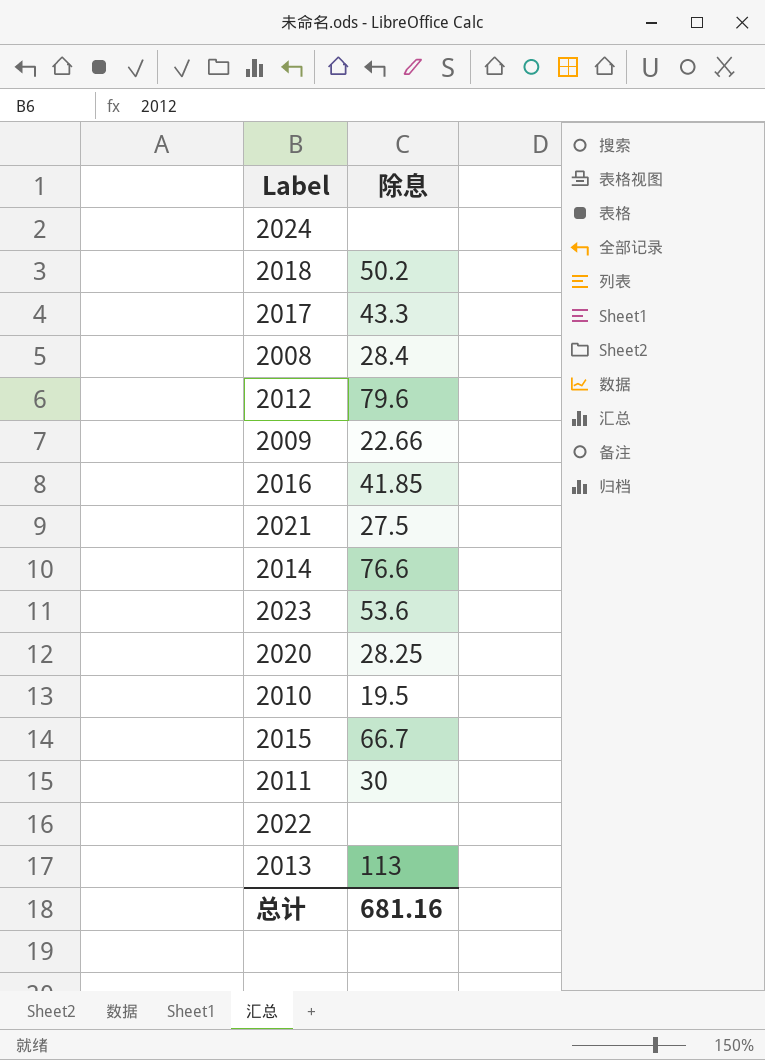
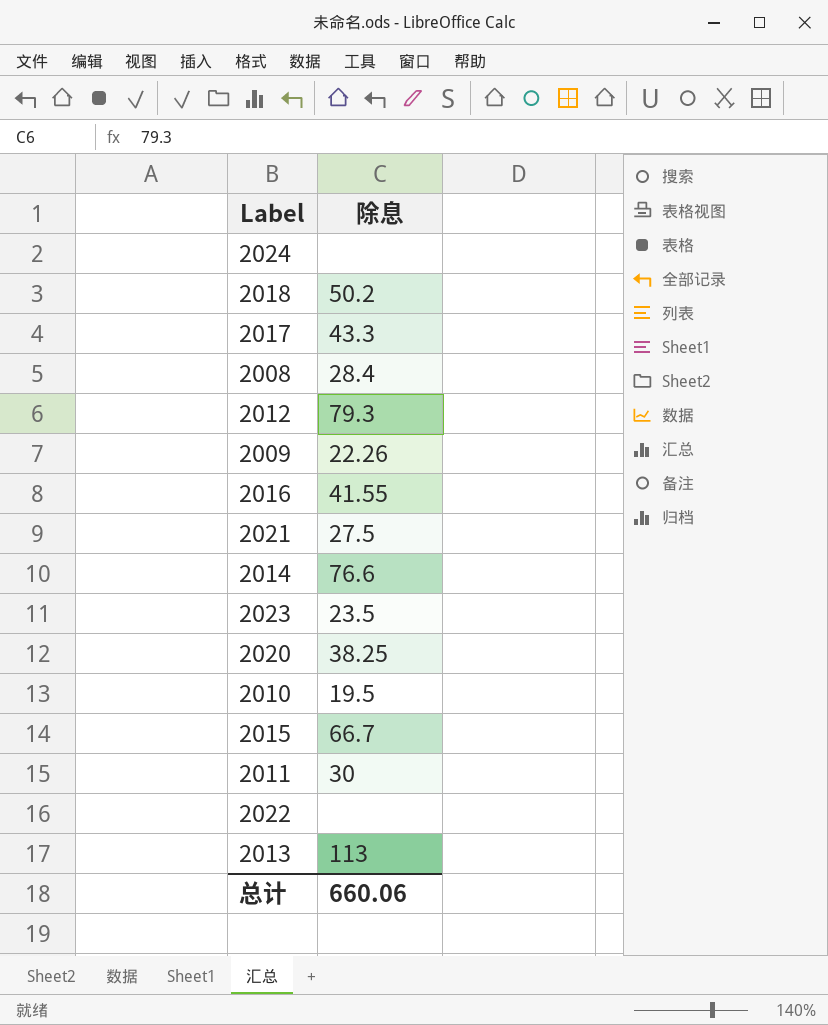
2012 | 除息: 79.6 -> 79.3
2009 | 除息: 22.66 -> 22.26
2016 | 除息: 41.85 -> 41.55
2023 | 除息: 53.6 -> 23.5
2020 | 除息: 28.25 -> 38.25
总计 | 除息: 681.16 -> 660.06

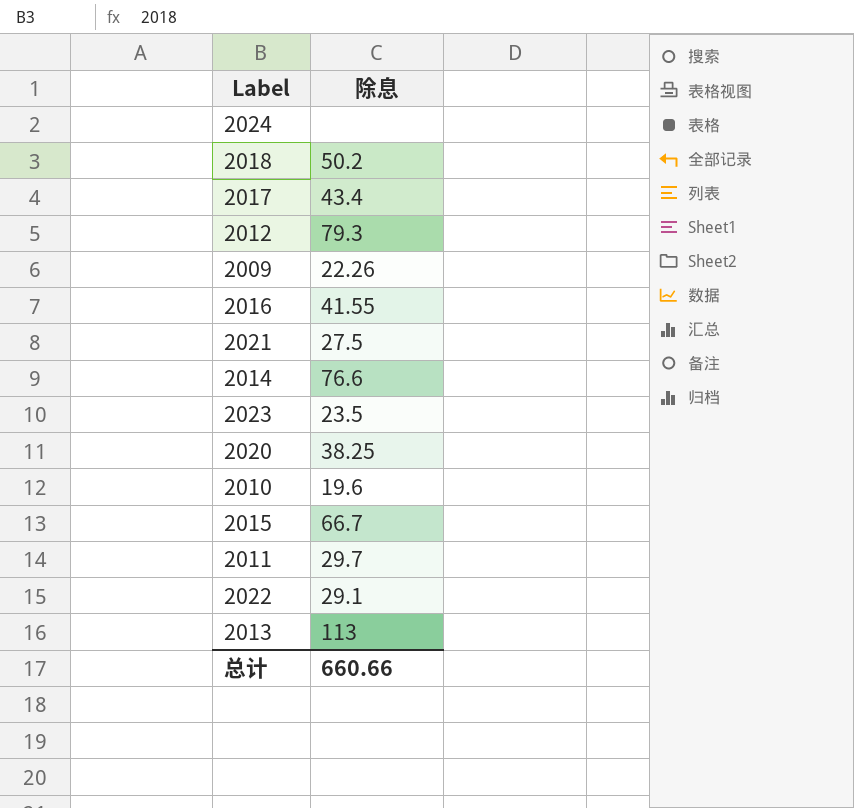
row 2008: 28.4 -> none
2017 | 除息: 43.3 -> 43.4
2010 | 除息: 19.5 -> 19.6
2011 | 除息: 30 -> 29.7
2022 | 除息: none -> 29.1
总计 | 除息: 660.06 -> 660.66

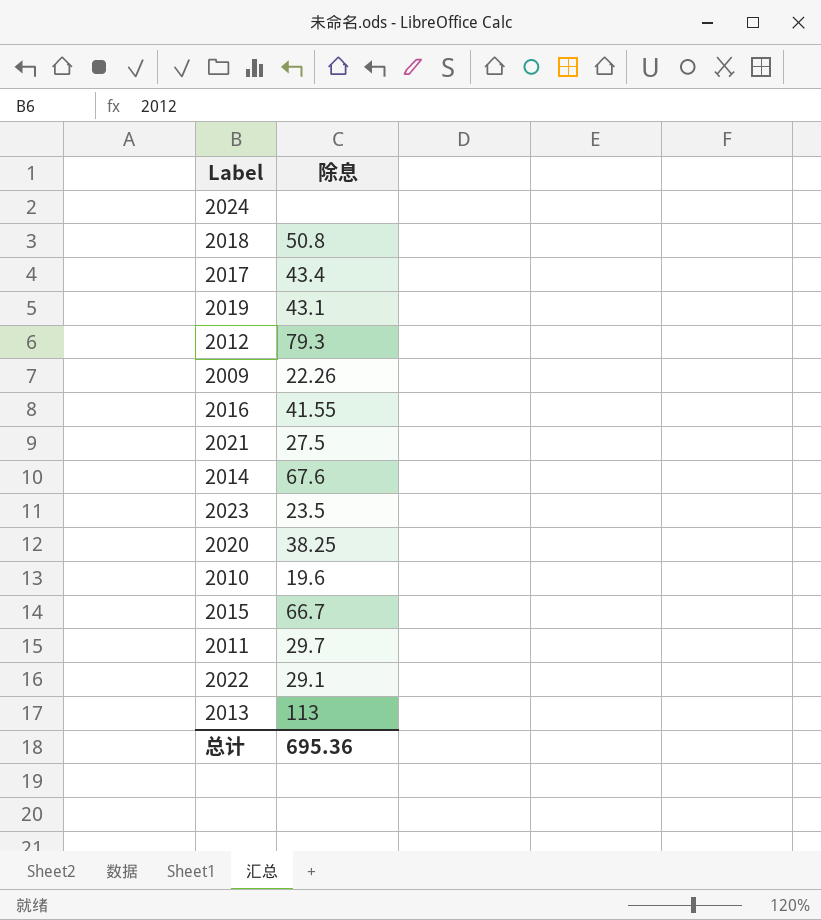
2018 | 除息: 50.2 -> 50.8
row 2019: none -> 43.1
2014 | 除息: 76.6 -> 67.6
总计 | 除息: 660.66 -> 695.36

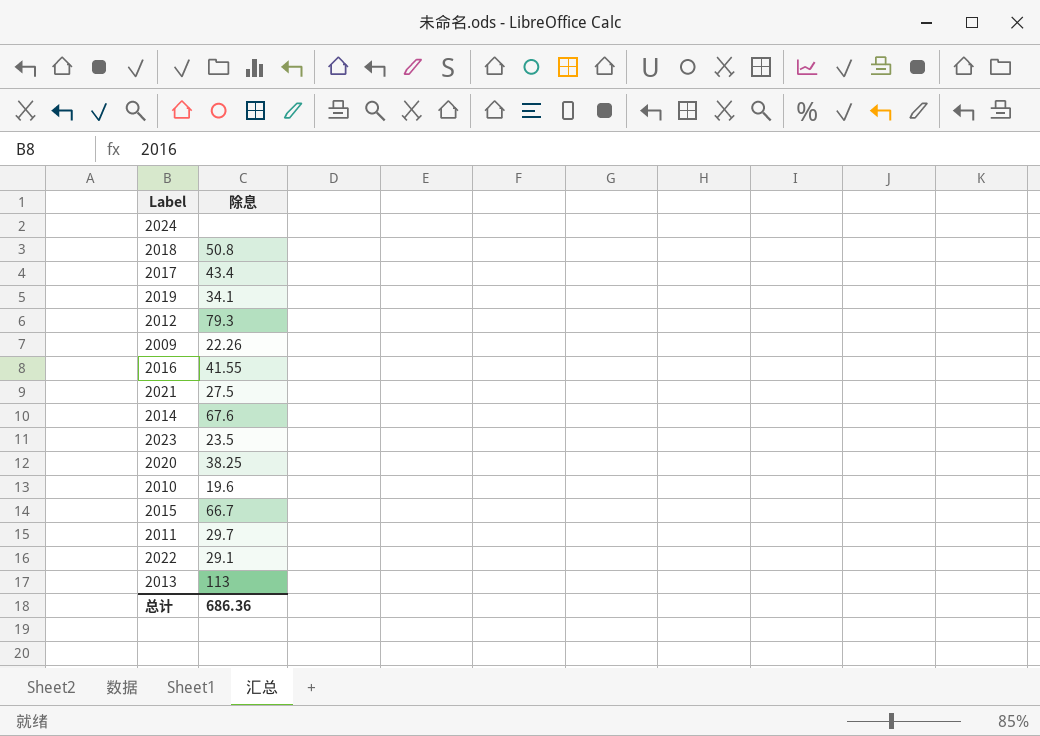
2019 | 除息: 43.1 -> 34.1
总计 | 除息: 695.36 -> 686.36

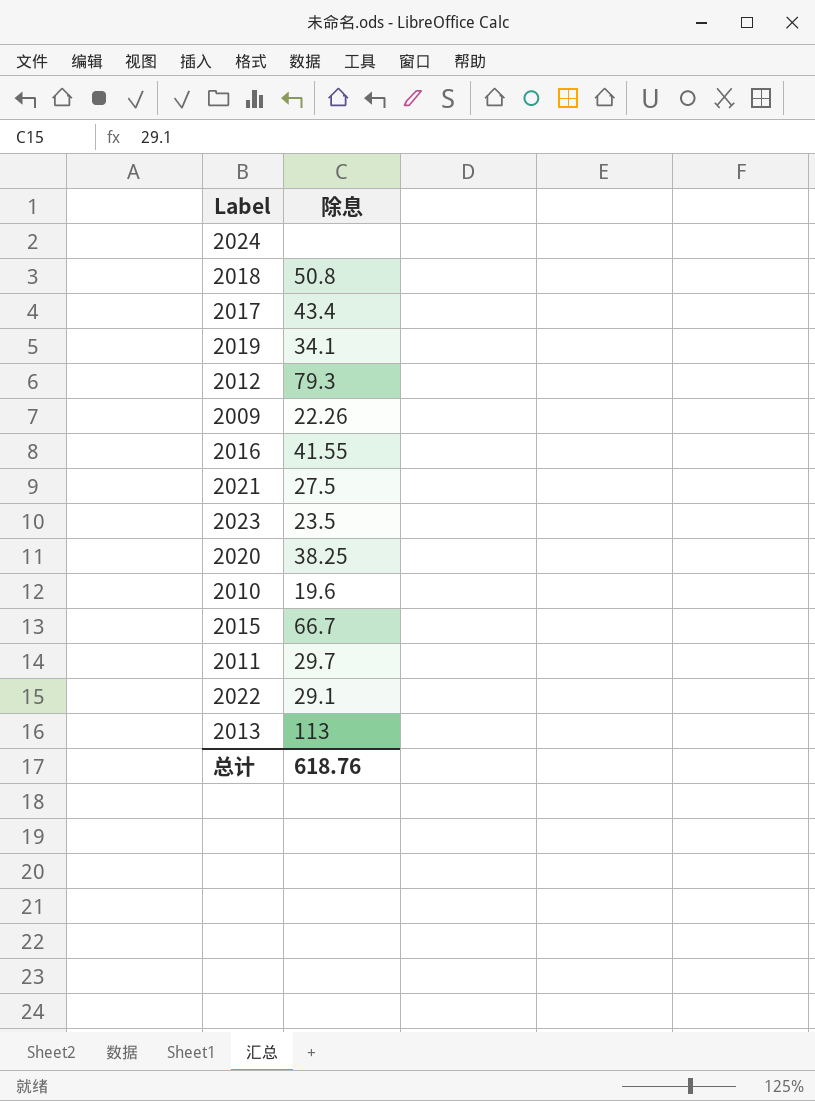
row 2014: 67.6 -> none
总计 | 除息: 686.36 -> 618.76

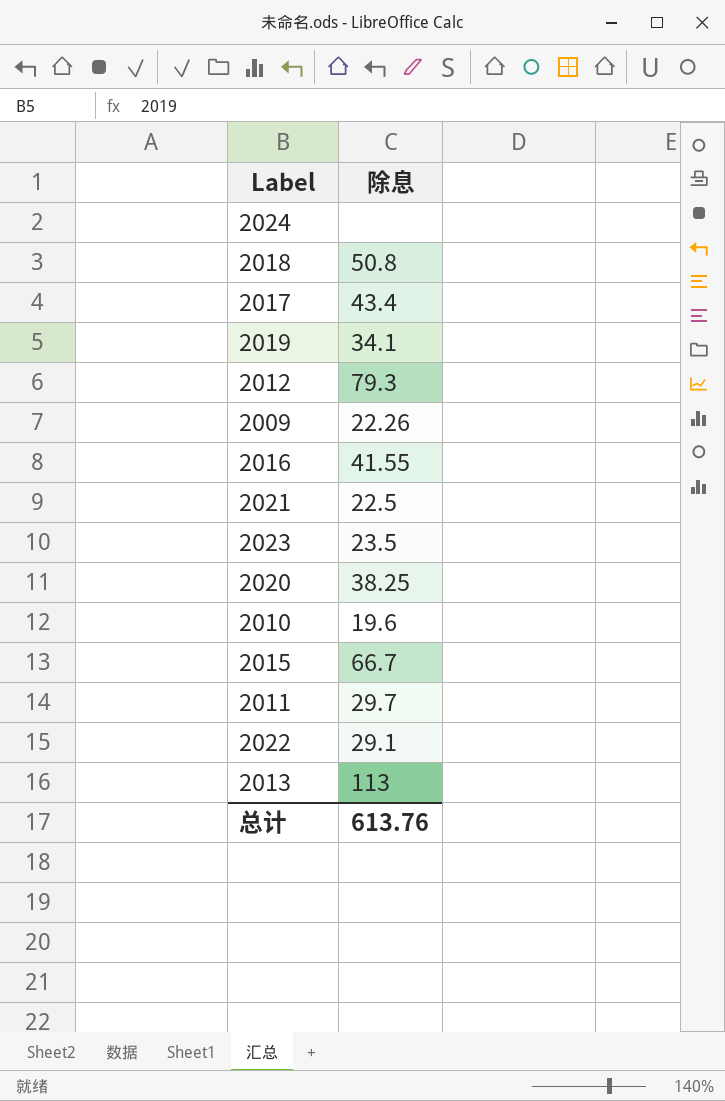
2021 | 除息: 27.5 -> 22.5
总计 | 除息: 618.76 -> 613.76

